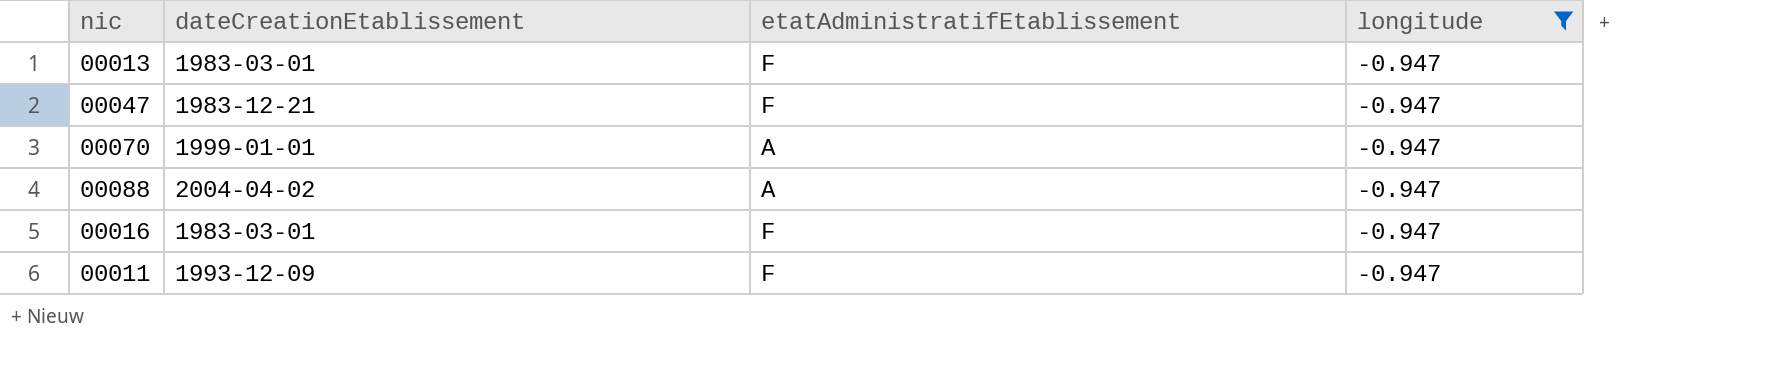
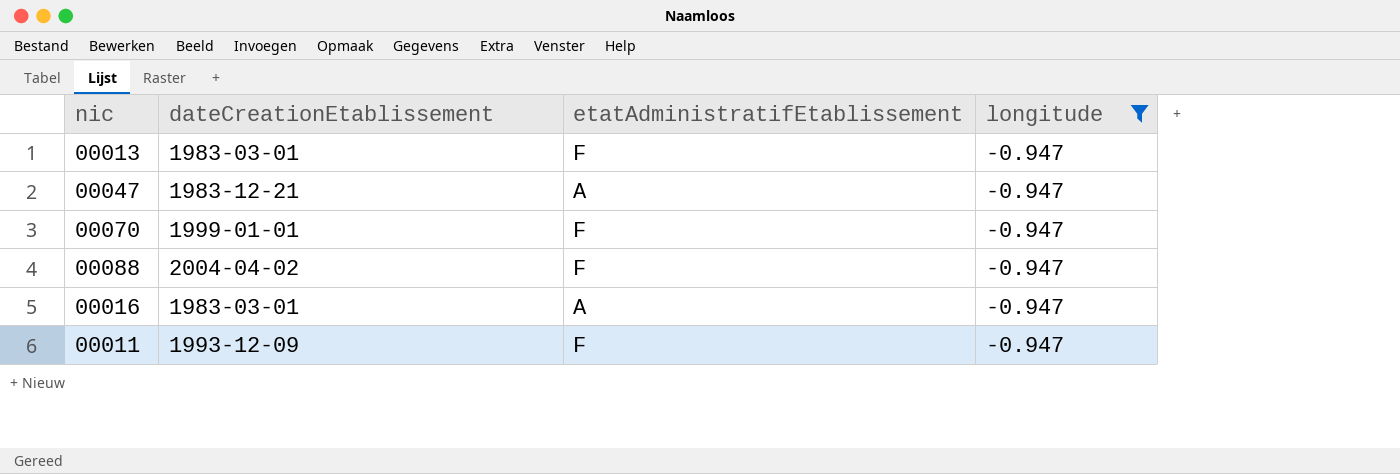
00047 | etatAdministratifEtablissement: F -> A
00070 | etatAdministratifEtablissement: A -> F
00088 | etatAdministratifEtablissement: A -> F
00016 | etatAdministratifEtablissement: F -> A

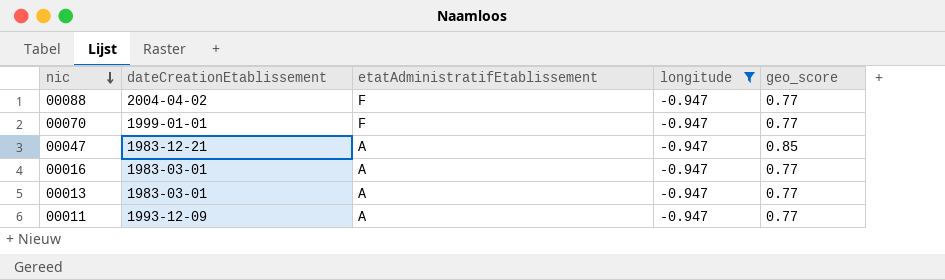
row order: none -> nic descending
column geo_score | position: none -> 5
00013 | etatAdministratifEtablissement: F -> A
00011 | etatAdministratifEtablissement: F -> A

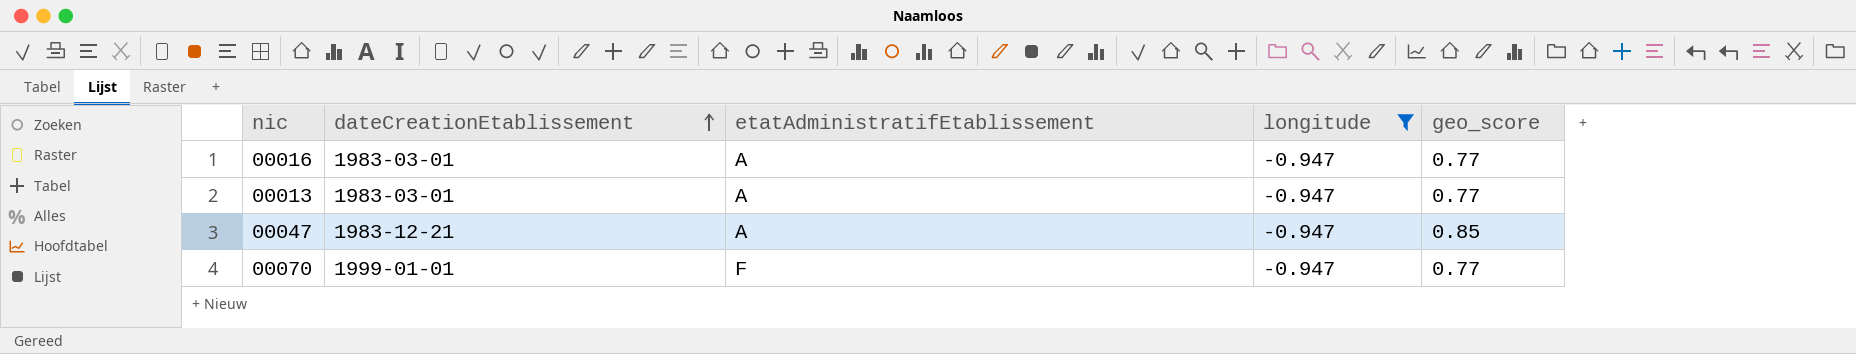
row order: nic descending -> dateCreationEtablissement ascending
row 00088: 2004-04-02 | F | -0.947 | 0.77 -> none
row 00011: 1993-12-09 | A | -0.947 | 0.77 -> none

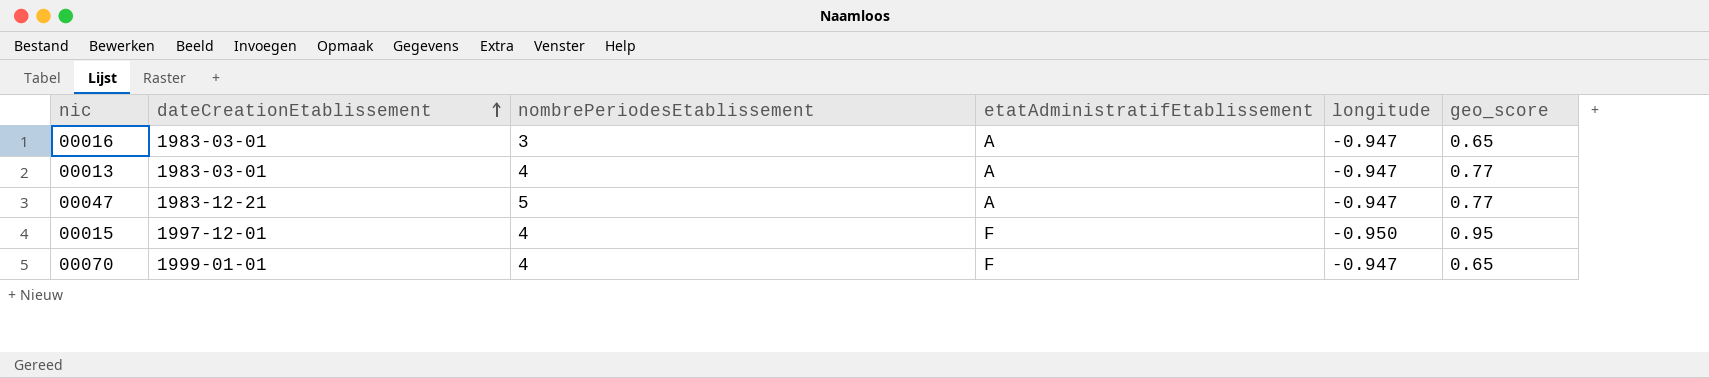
filter: longitude = -0.947 -> none
column nombrePeriodesEtablissement | position: none -> 3
00016 | geo_score: 0.77 -> 0.65
00047 | geo_score: 0.85 -> 0.77
00070 | geo_score: 0.77 -> 0.65

